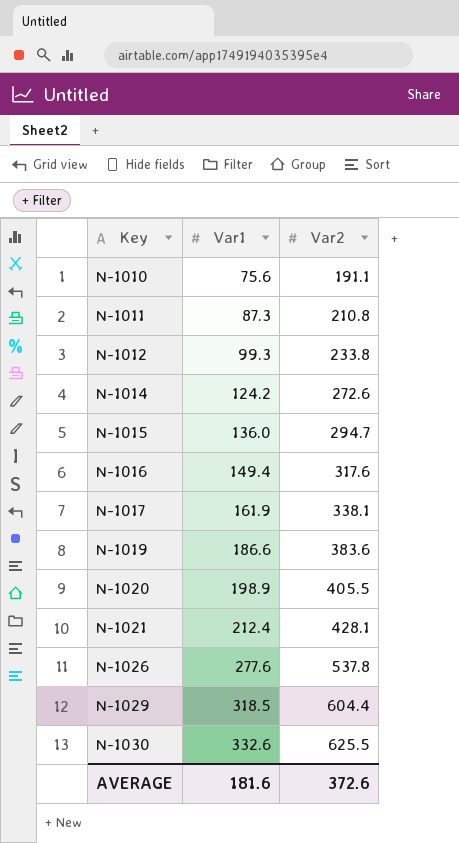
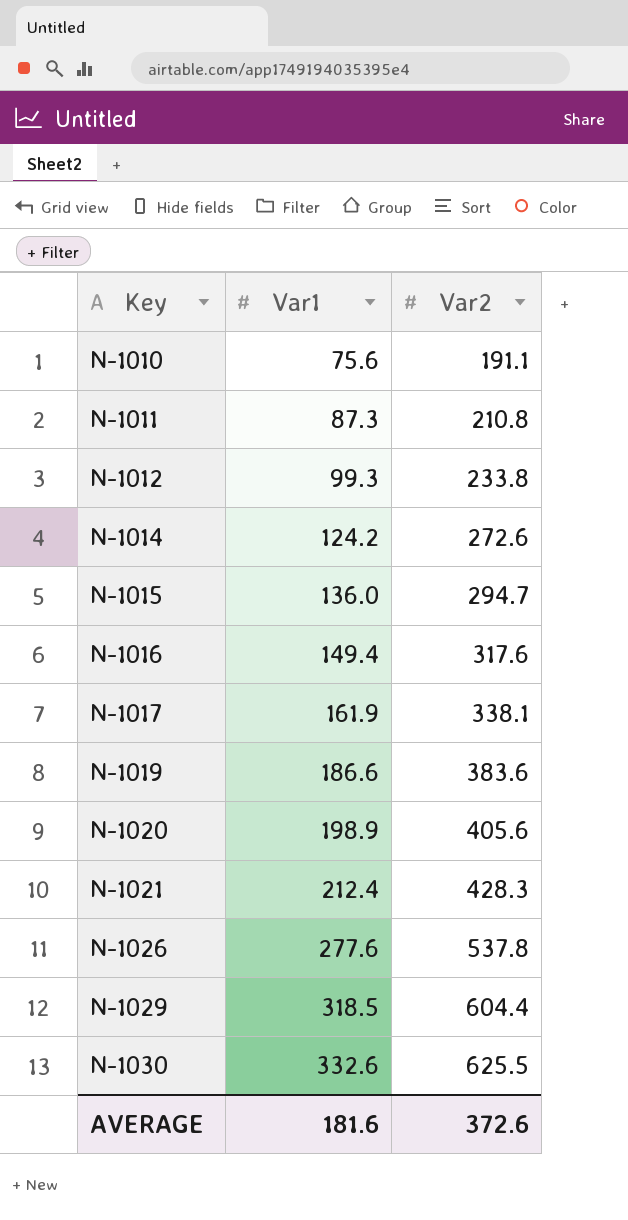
N-1020 | Var2: 405.5 -> 405.6
N-1021 | Var2: 428.1 -> 428.3

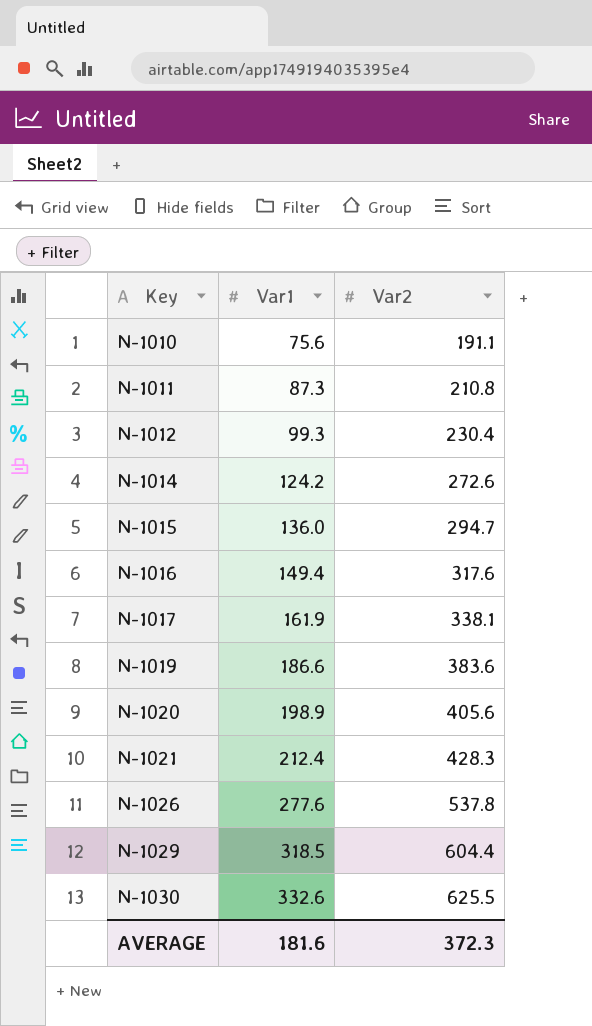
N-1012 | Var2: 233.8 -> 230.4
AVERAGE | Var2: 372.6 -> 372.3

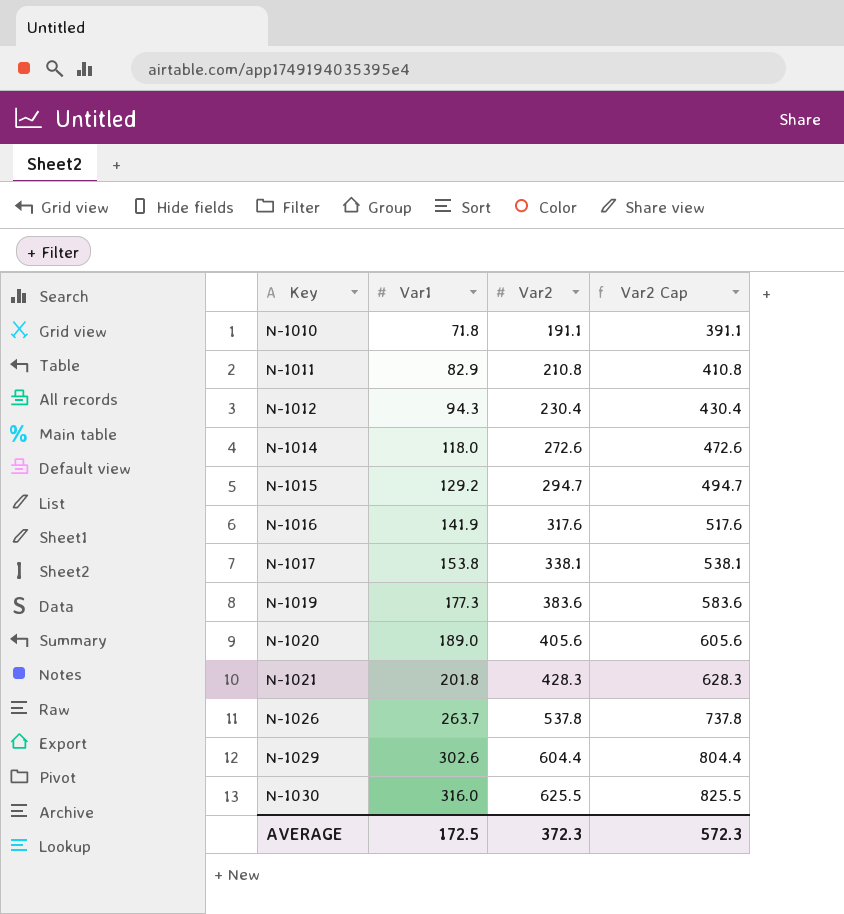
column Var2 Cap | formula: none -> [Var2] + 200
N-1010 | Var1: 75.6 -> 71.8
N-1011 | Var1: 87.3 -> 82.9
N-1012 | Var1: 99.3 -> 94.3
N-1014 | Var1: 124.2 -> 118.0
N-1015 | Var1: 136.0 -> 129.2
N-1016 | Var1: 149.4 -> 141.9
N-1017 | Var1: 161.9 -> 153.8
N-1019 | Var1: 186.6 -> 177.3
N-1020 | Var1: 198.9 -> 189.0
N-1021 | Var1: 212.4 -> 201.8
N-1026 | Var1: 277.6 -> 263.7
N-1029 | Var1: 318.5 -> 302.6
N-1030 | Var1: 332.6 -> 316.0
AVERAGE | Var1: 181.6 -> 172.5

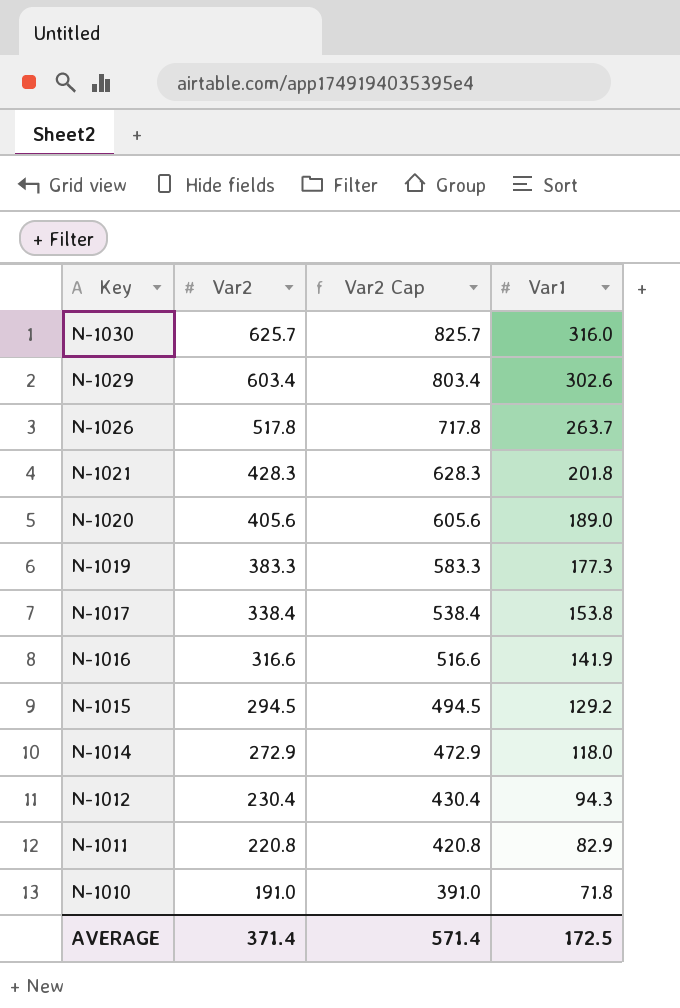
row order: Key ascending -> Key descending
column Var1 | position: 2 -> 4
N-1030 | Var2: 625.5 -> 625.7
N-1030 | Var2 Cap: 825.5 -> 825.7
N-1029 | Var2: 604.4 -> 603.4
N-1029 | Var2 Cap: 804.4 -> 803.4
N-1026 | Var2: 537.8 -> 517.8
N-1026 | Var2 Cap: 737.8 -> 717.8
N-1019 | Var2: 383.6 -> 383.3
N-1019 | Var2 Cap: 583.6 -> 583.3
N-1017 | Var2: 338.1 -> 338.4
N-1017 | Var2 Cap: 538.1 -> 538.4
N-1016 | Var2: 317.6 -> 316.6
N-1016 | Var2 Cap: 517.6 -> 516.6
N-1015 | Var2: 294.7 -> 294.5
N-1015 | Var2 Cap: 494.7 -> 494.5
N-1014 | Var2: 272.6 -> 272.9
N-1014 | Var2 Cap: 472.6 -> 472.9
N-1011 | Var2: 210.8 -> 220.8
N-1011 | Var2 Cap: 410.8 -> 420.8
N-1010 | Var2: 191.1 -> 191.0
N-1010 | Var2 Cap: 391.1 -> 391.0
AVERAGE | Var2: 372.3 -> 371.4
AVERAGE | Var2 Cap: 572.3 -> 571.4

